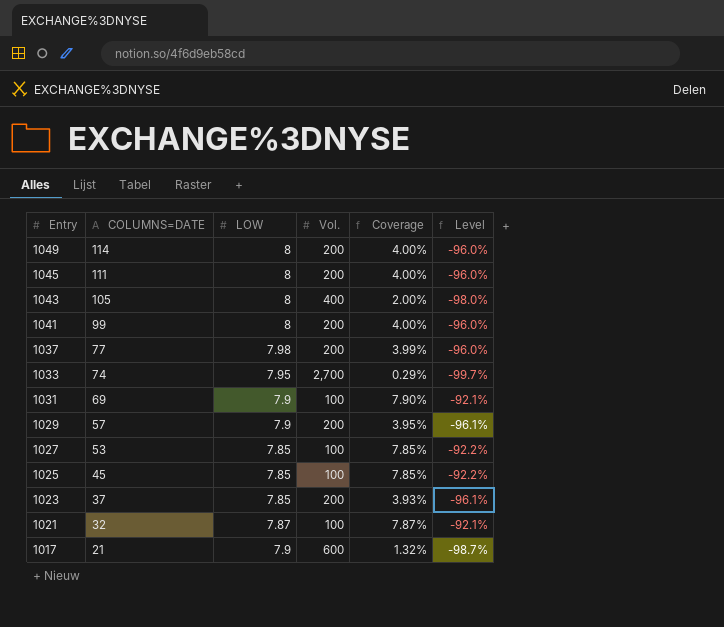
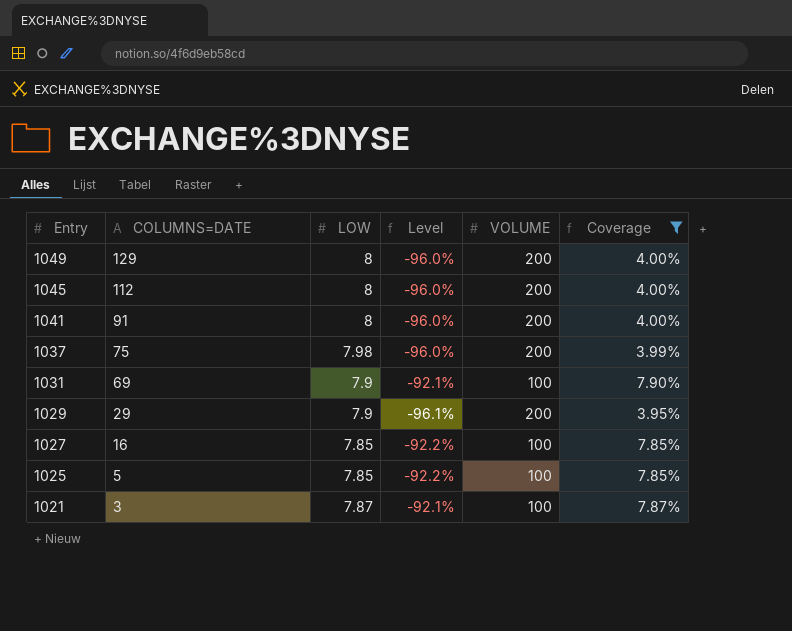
filter: none -> Coverage >= 3.95%
column Level | position: 6 -> 4
column name: Vol. -> VOLUME
1049 | COLUMNS=DATE: 114 -> 129
1045 | COLUMNS=DATE: 111 -> 112
1041 | COLUMNS=DATE: 99 -> 91
1037 | COLUMNS=DATE: 77 -> 75
1029 | COLUMNS=DATE: 57 -> 29
1027 | COLUMNS=DATE: 53 -> 16
1025 | COLUMNS=DATE: 45 -> 5
1021 | COLUMNS=DATE: 32 -> 3

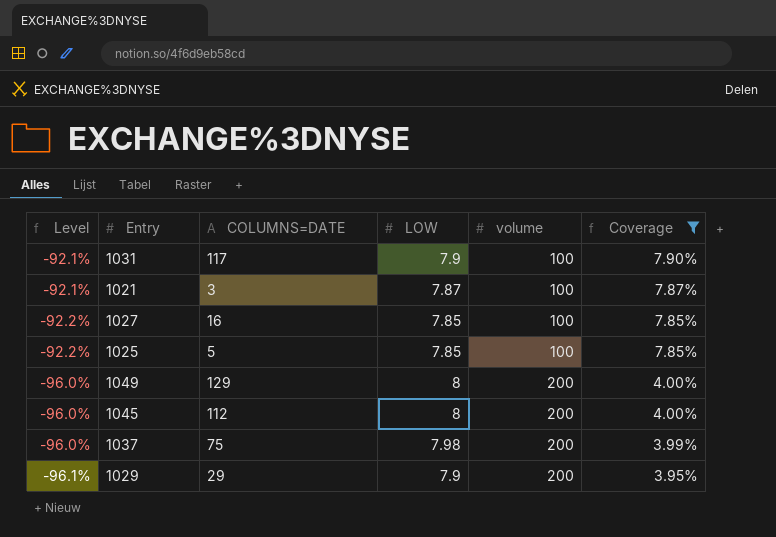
row order: Entry descending -> Level descending
column Level | position: 4 -> 1
column name: VOLUME -> volume
row 1041: 91 | 8 | -96.0% | 200 | 4.00% -> none
1031 | COLUMNS=DATE: 69 -> 117

